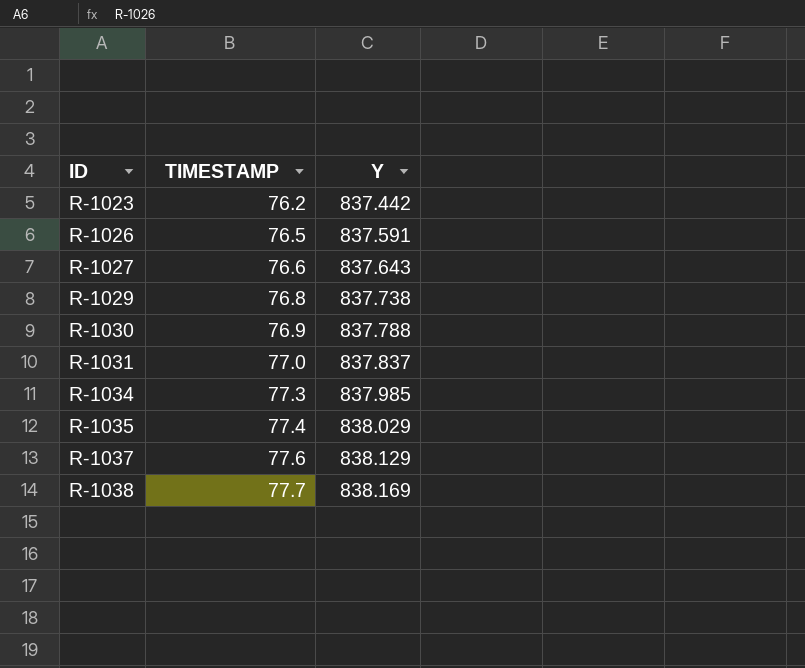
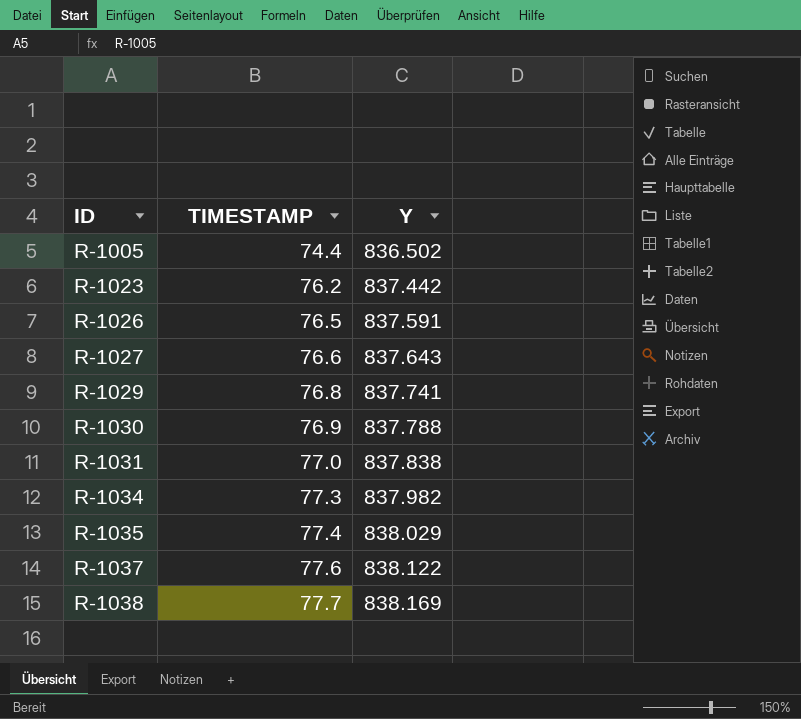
row R-1005: none -> 74.4 | 836.502
R-1029 | Y: 837.738 -> 837.741
R-1031 | Y: 837.837 -> 837.838
R-1034 | Y: 837.985 -> 837.982
R-1037 | Y: 838.129 -> 838.122

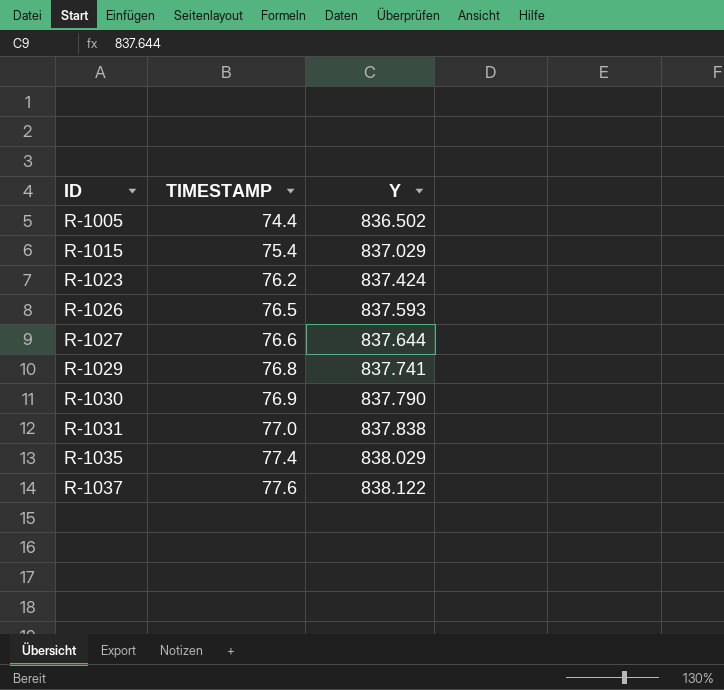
row R-1034: 77.3 | 837.982 -> none
row R-1038: 77.7 | 838.169 -> none
row R-1015: none -> 75.4 | 837.029
R-1023 | Y: 837.442 -> 837.424
R-1026 | Y: 837.591 -> 837.593
R-1027 | Y: 837.643 -> 837.644
R-1030 | Y: 837.788 -> 837.790

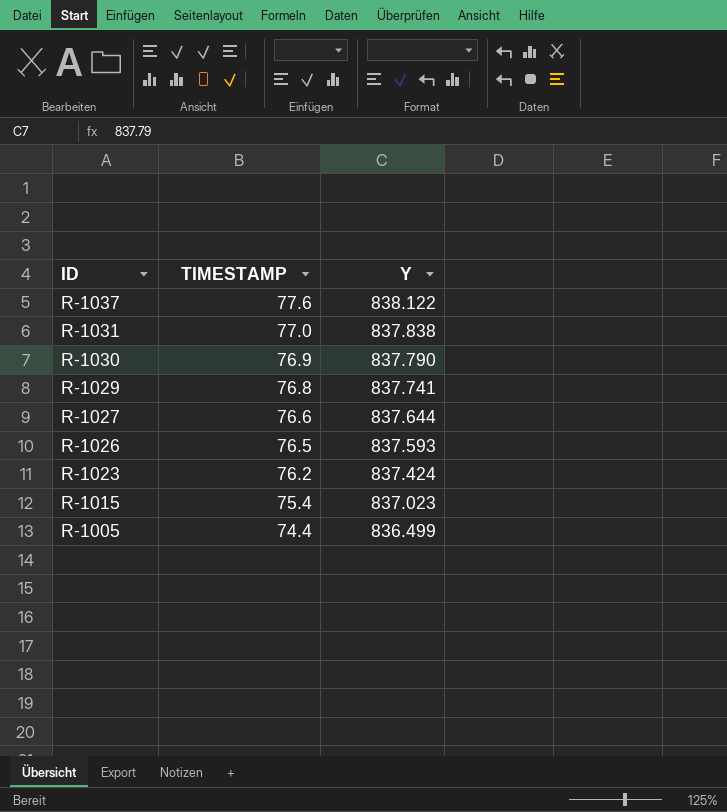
row order: ID ascending -> ID descending
row R-1035: 77.4 | 838.029 -> none
R-1015 | Y: 837.029 -> 837.023
R-1005 | Y: 836.502 -> 836.499

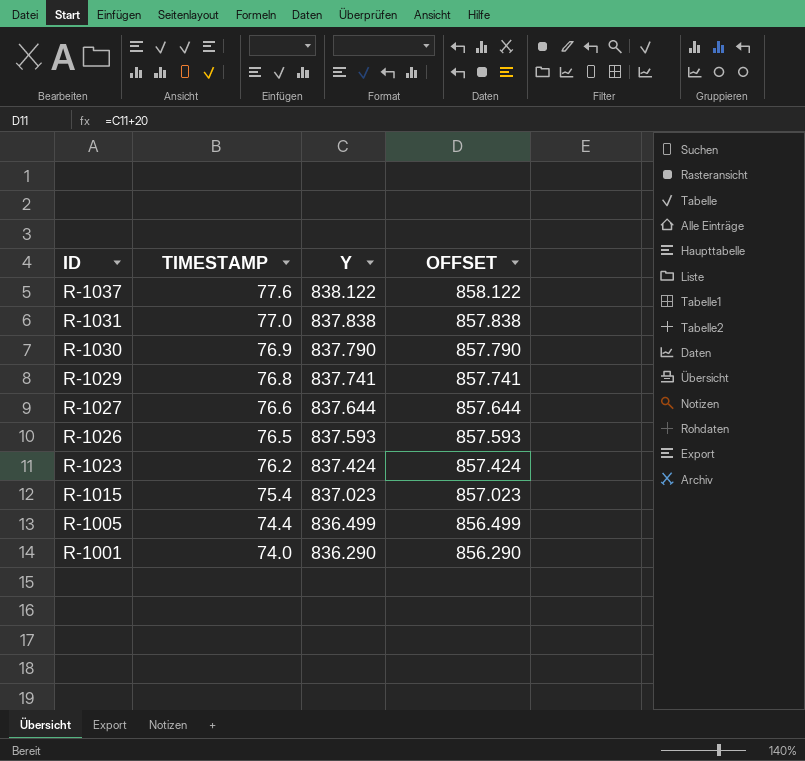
column OFFSET | formula: none -> [Y] + 20
row R-1001: none -> 74.0 | 836.290 | 856.290

